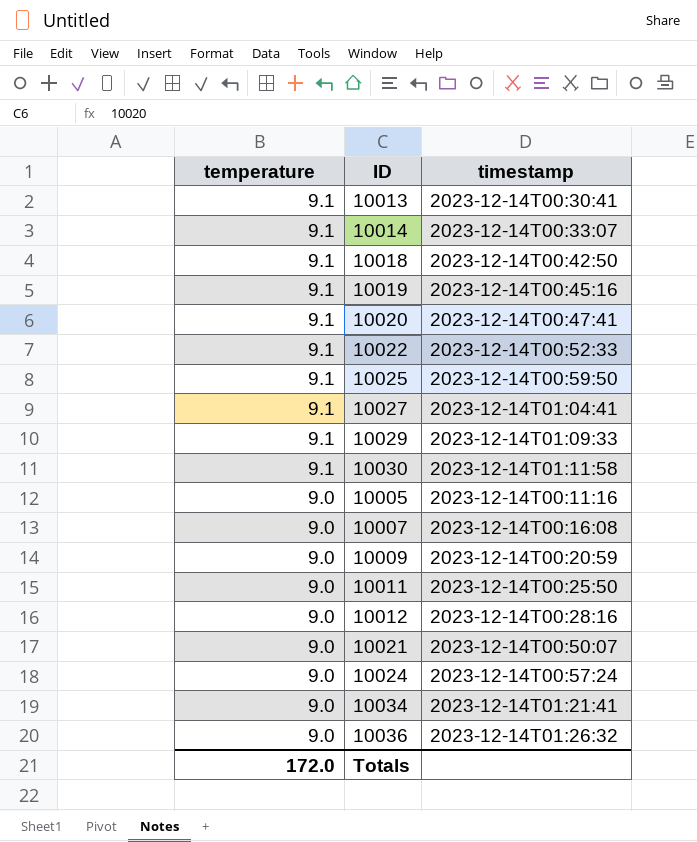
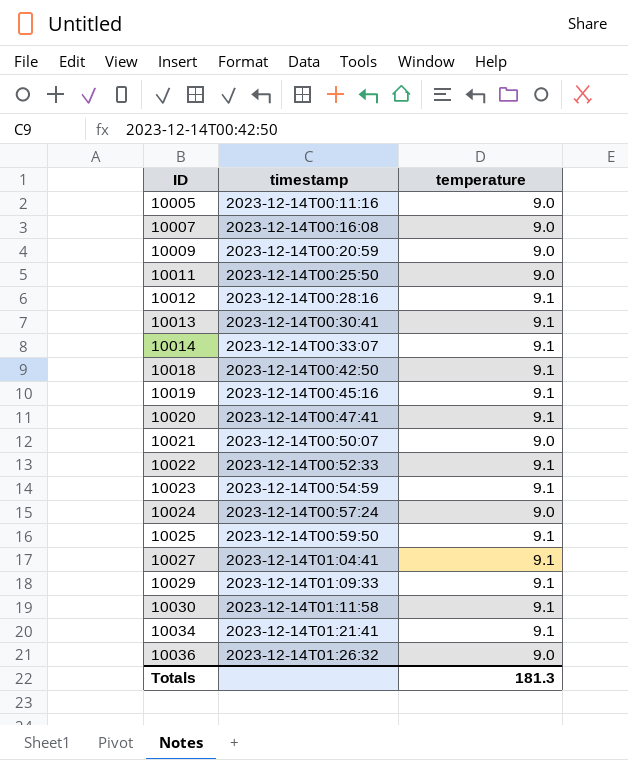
row order: temperature descending -> ID ascending
column temperature | position: 1 -> 3
10012 | temperature: 9.0 -> 9.1
row 10023: none -> 2023-12-14T00:54:59 | 9.1
10034 | temperature: 9.0 -> 9.1
Totals | temperature: 172.0 -> 181.3

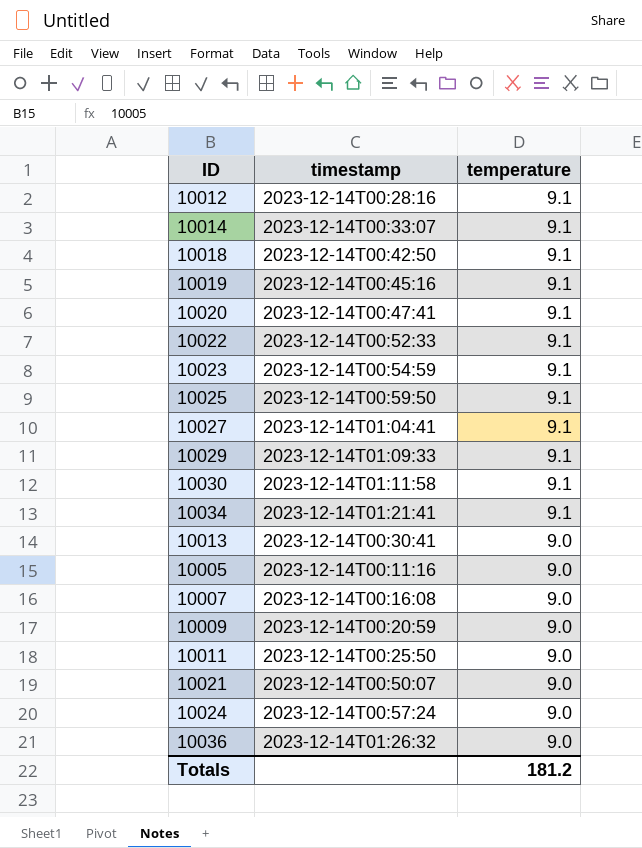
row order: ID ascending -> temperature descending
10013 | temperature: 9.1 -> 9.0
Totals | temperature: 181.3 -> 181.2

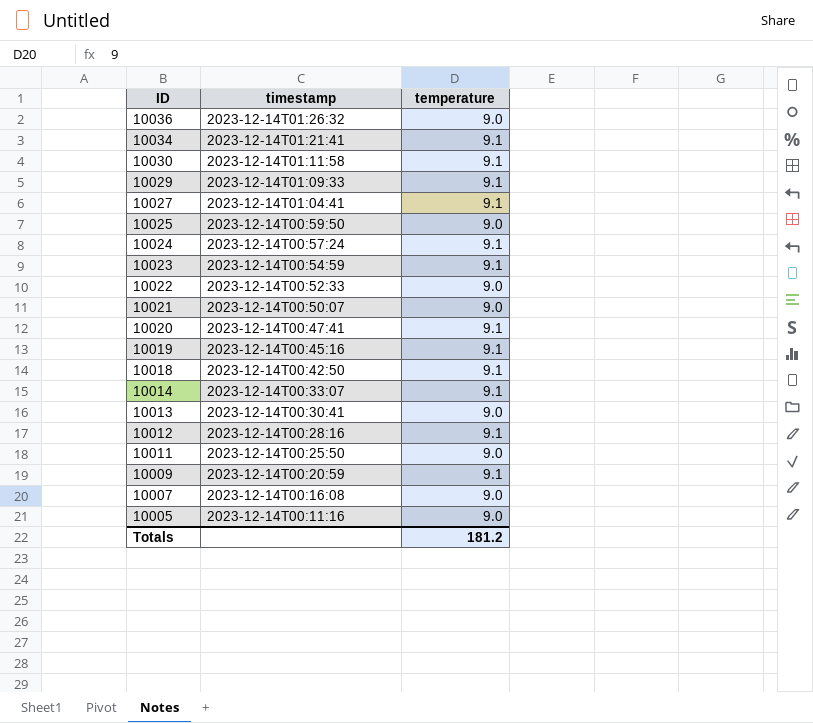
row order: temperature descending -> ID descending
10025 | temperature: 9.1 -> 9.0
10024 | temperature: 9.0 -> 9.1
10022 | temperature: 9.1 -> 9.0
10009 | temperature: 9.0 -> 9.1

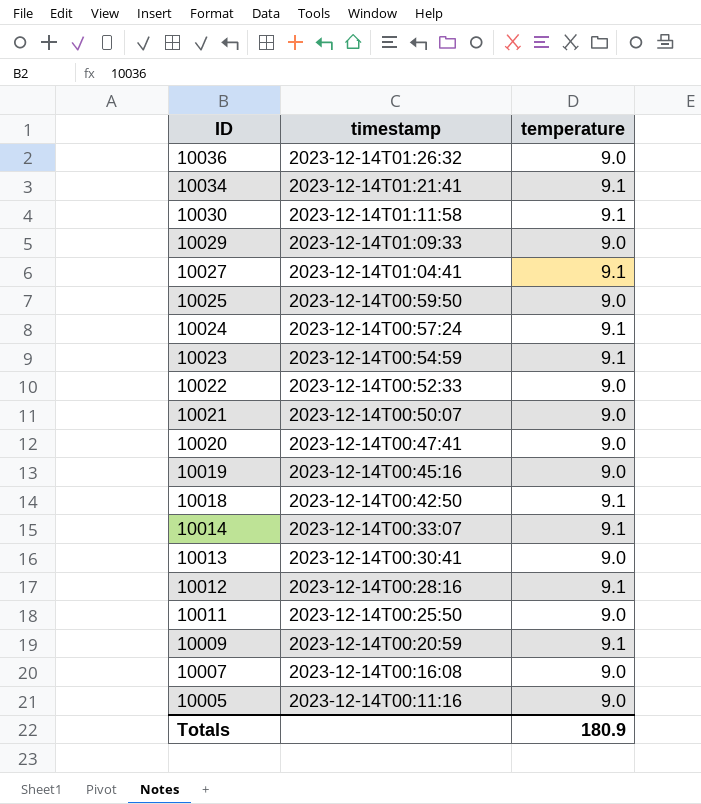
10029 | temperature: 9.1 -> 9.0
10020 | temperature: 9.1 -> 9.0
10019 | temperature: 9.1 -> 9.0
Totals | temperature: 181.2 -> 180.9

